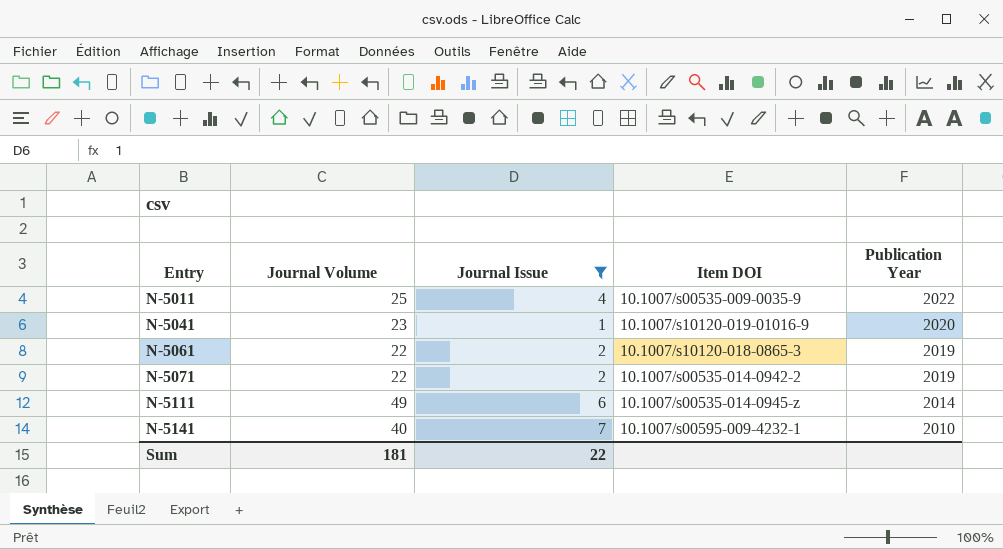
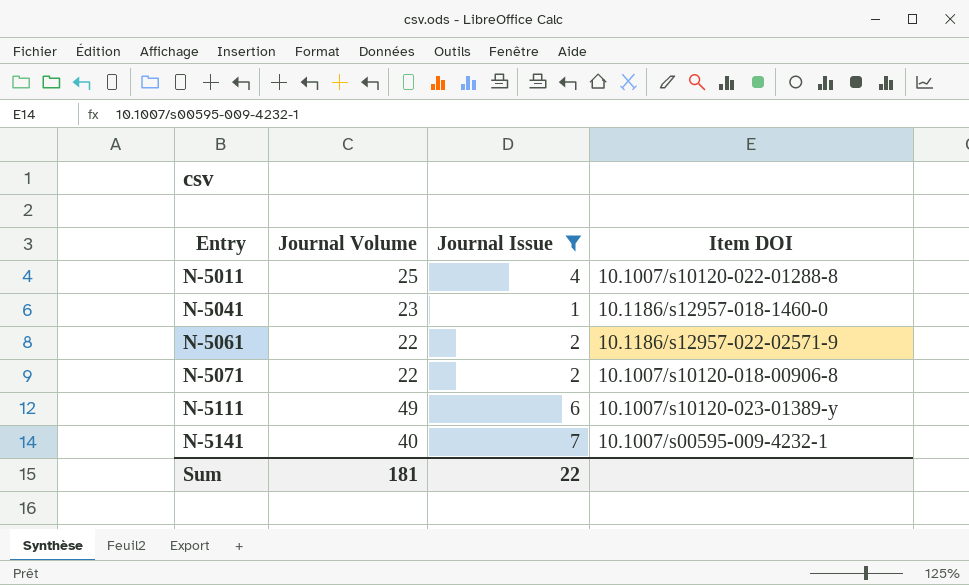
column Publication Year | position: 5 -> none
N-5011 | Item DOI: 10.1007/s00535-009-0035-9 -> 10.1007/s10120-022-01288-8
N-5041 | Item DOI: 10.1007/s10120-019-01016-9 -> 10.1186/s12957-018-1460-0
N-5061 | Item DOI: 10.1007/s10120-018-0865-3 -> 10.1186/s12957-022-02571-9
N-5071 | Item DOI: 10.1007/s00535-014-0942-2 -> 10.1007/s10120-018-00906-8
N-5111 | Item DOI: 10.1007/s00535-014-0945-z -> 10.1007/s10120-023-01389-y

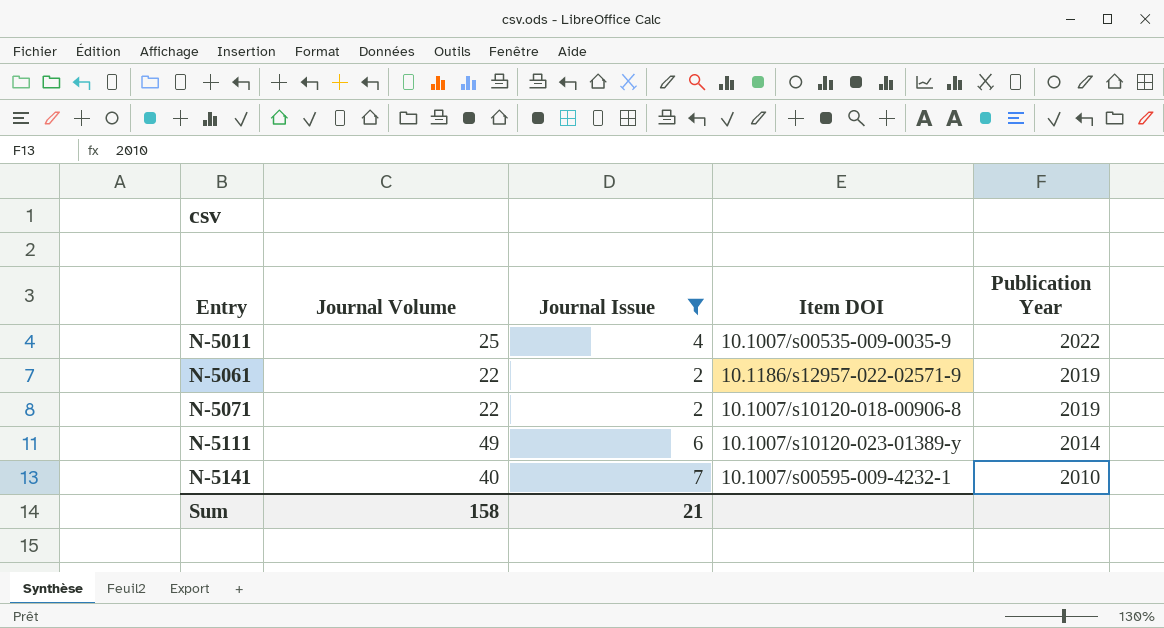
column Publication Year | position: none -> 5
row N-5041: 23 | 1 | 10.1186/s12957-018-1460-0 -> none
N-5011 | Item DOI: 10.1007/s10120-022-01288-8 -> 10.1007/s00535-009-0035-9
Sum | Journal Volume: 181 -> 158
Sum | Journal Issue: 22 -> 21

